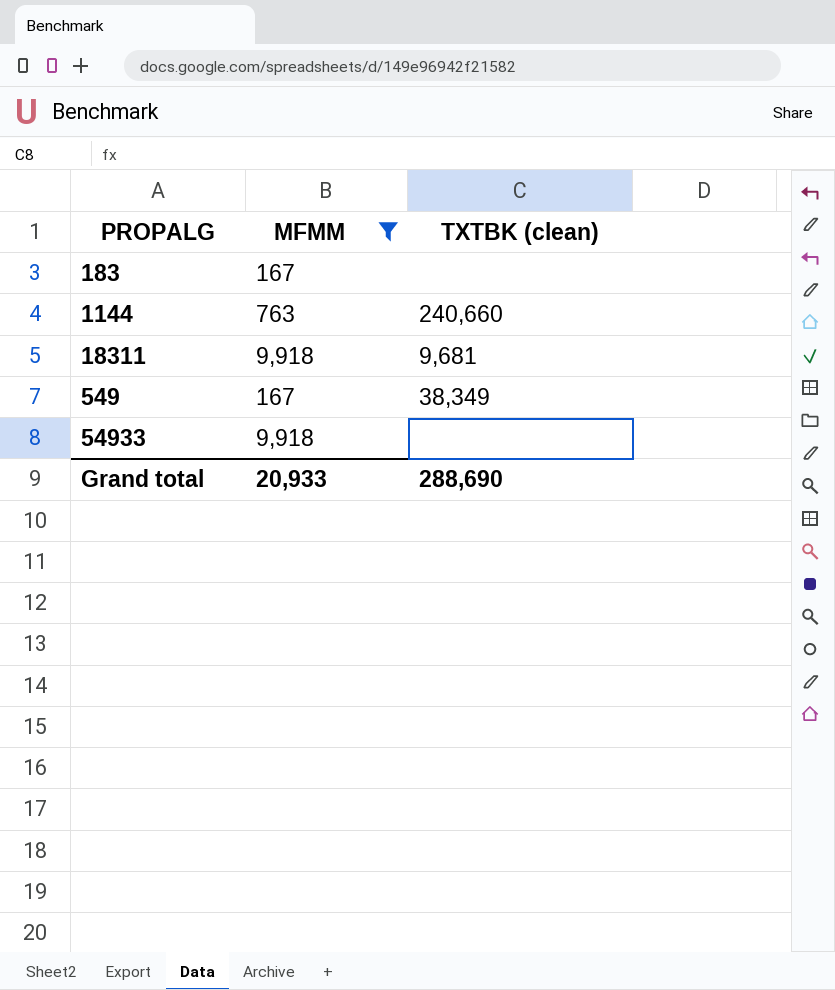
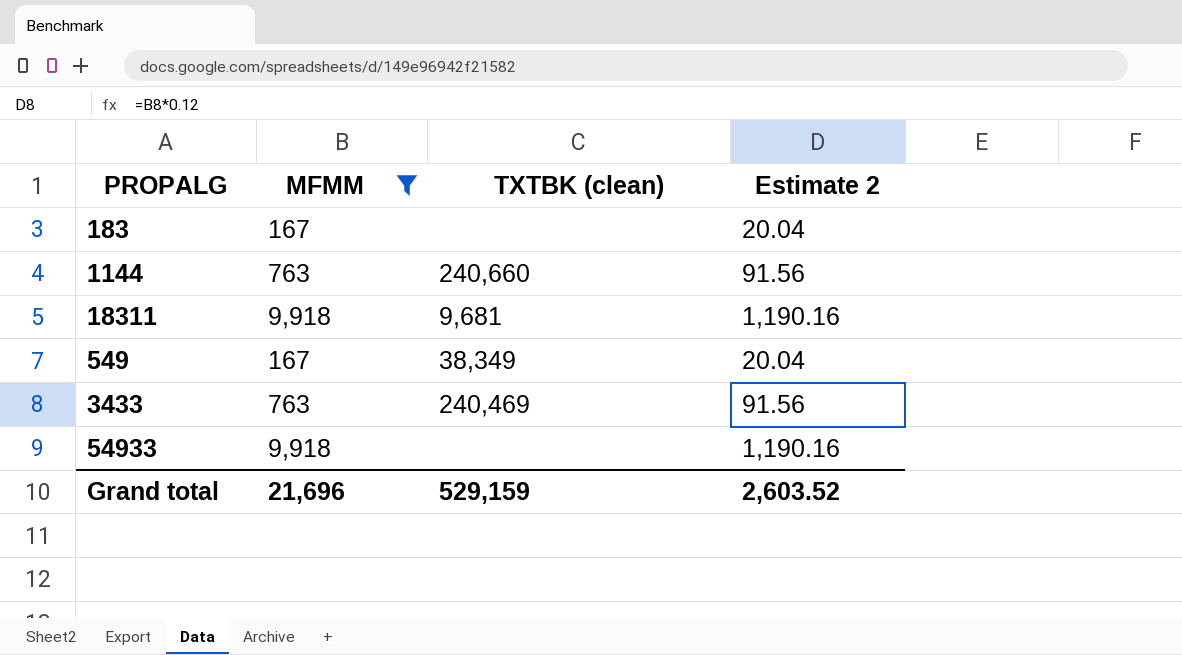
column Estimate 2 | formula: none -> [MFMM] * 0.12
row 3433: none -> 763 | 240,469 | 91.56
Grand total | MFMM: 20,933 -> 21,696
Grand total | TXTBK (clean): 288,690 -> 529,159

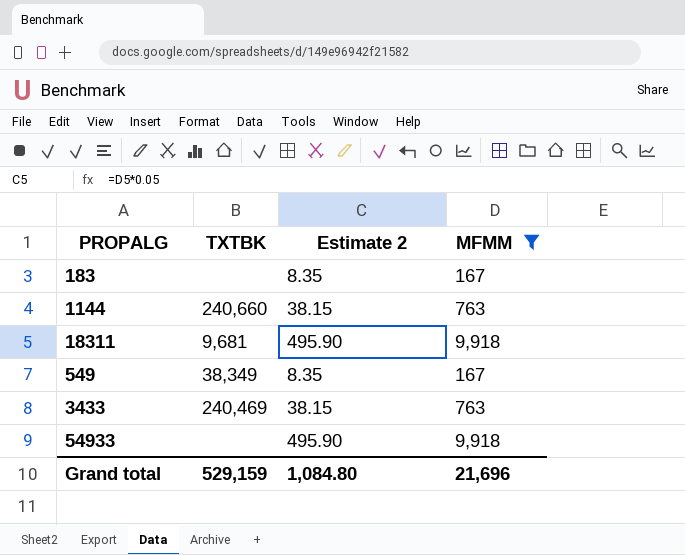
column name: TXTBK (clean) -> TXTBK
column Estimate 2 | formula: [MFMM] * 0.12 -> [MFMM] * 0.05
column MFMM | position: 2 -> 4
Grand total | Estimate 2: 2,603.52 -> 1,084.80

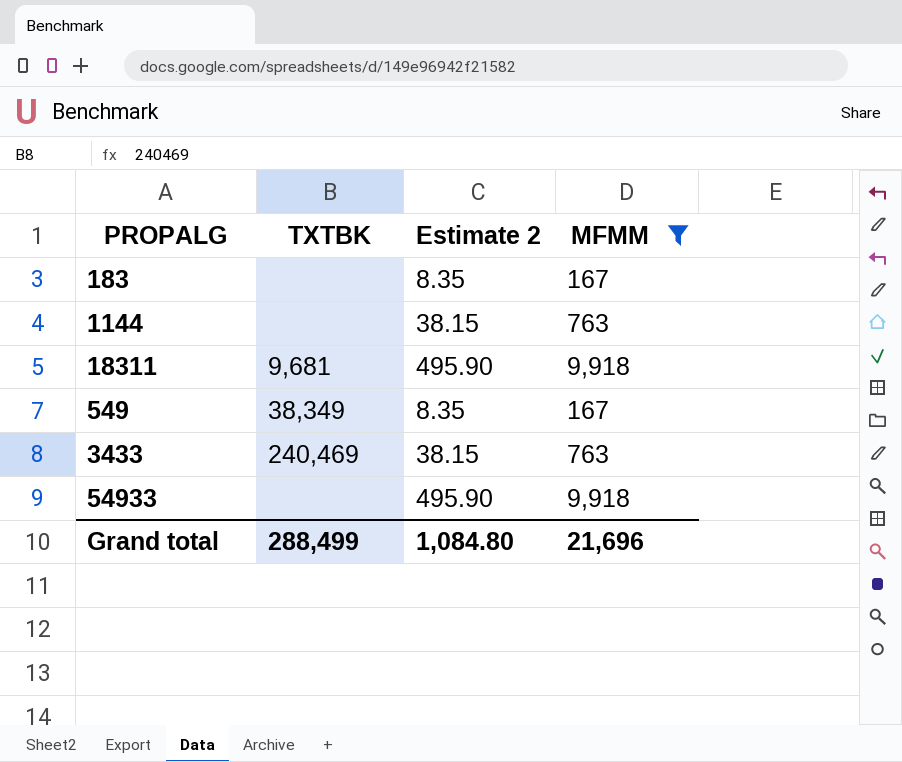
1144 | TXTBK: 240,660 -> none
Grand total | TXTBK: 529,159 -> 288,499

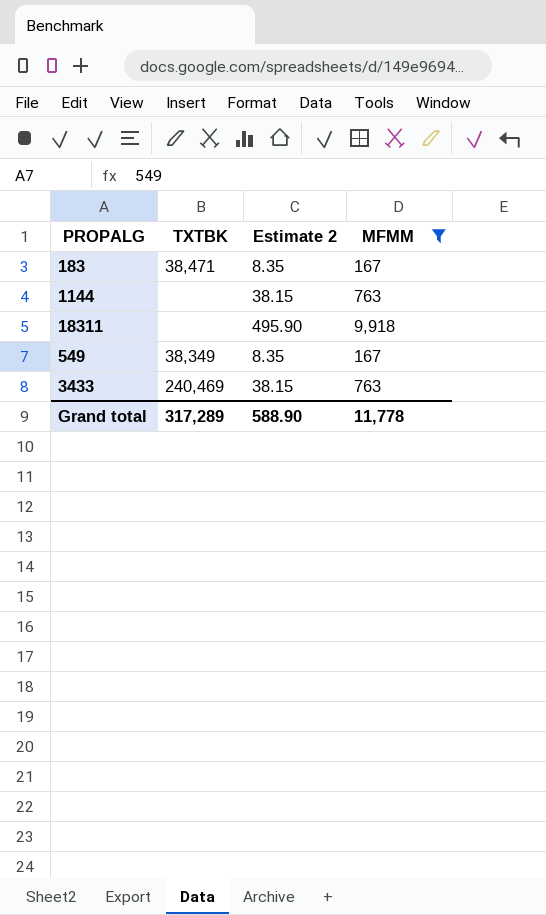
row 54933: none | 495.90 | 9,918 -> none
183 | TXTBK: none -> 38,471
18311 | TXTBK: 9,681 -> none
Grand total | TXTBK: 288,499 -> 317,289
Grand total | Estimate 2: 1,084.80 -> 588.90
Grand total | MFMM: 21,696 -> 11,778

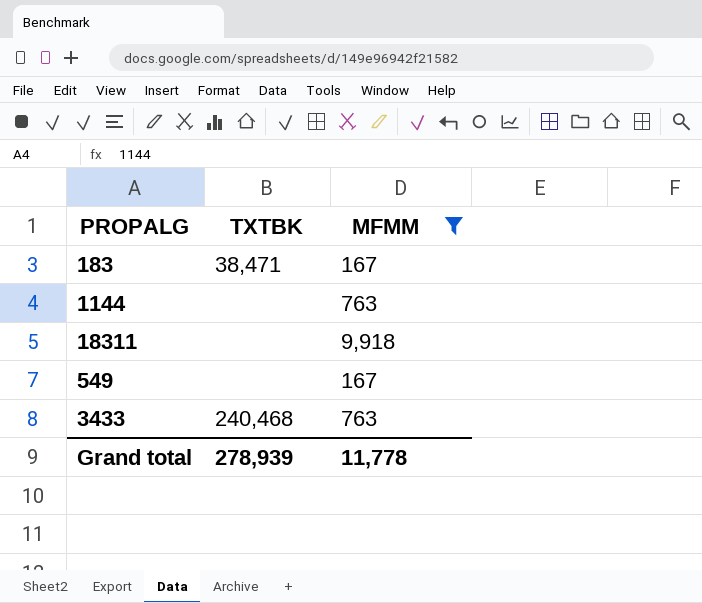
column Estimate 2 | formula: [MFMM] * 0.05 -> none
549 | TXTBK: 38,349 -> none
3433 | TXTBK: 240,469 -> 240,468
Grand total | TXTBK: 317,289 -> 278,939

